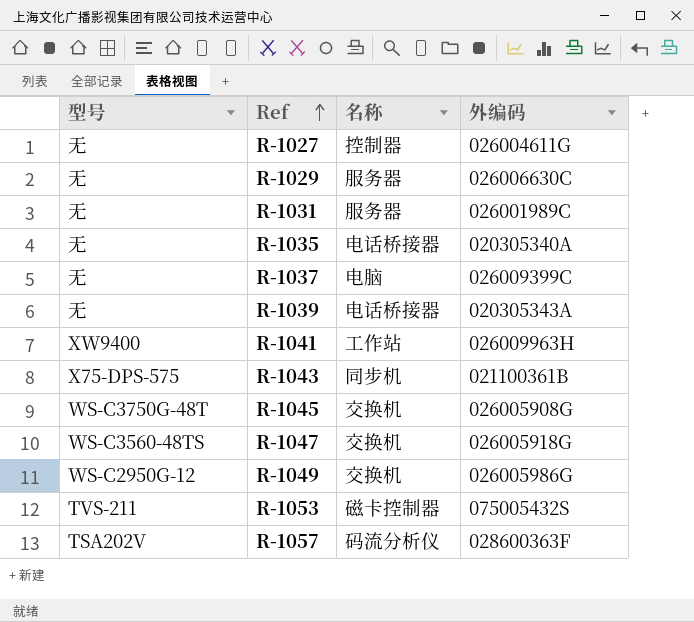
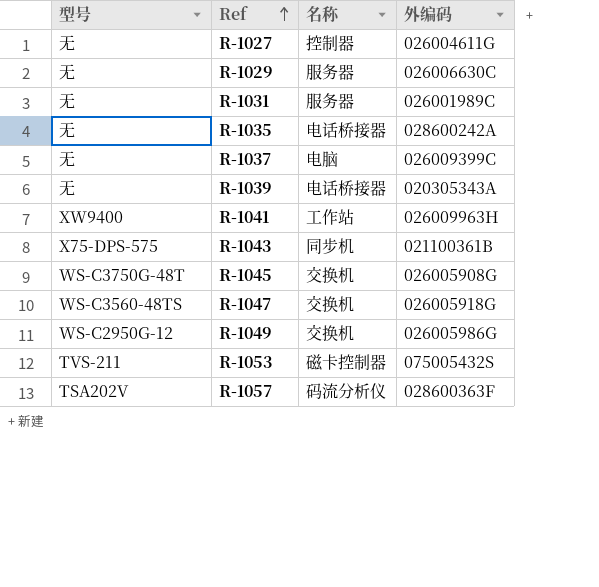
R-1035 | 外编码: 020305340A -> 028600242A

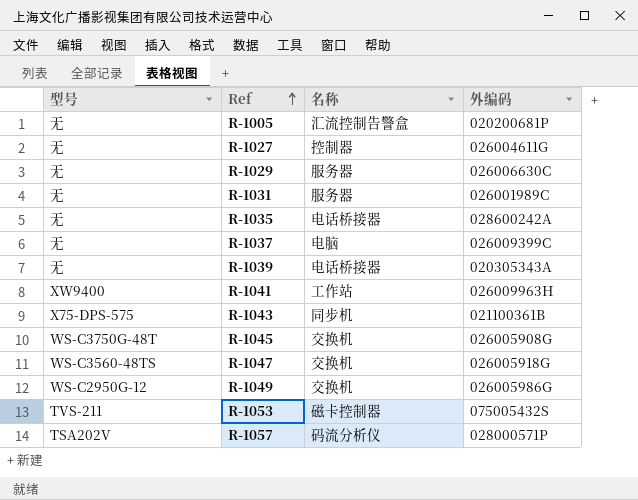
row R-1005: none -> 无 | 汇流控制告警盒 | 020200681P
R-1057 | 外编码: 028600363F -> 028000571P

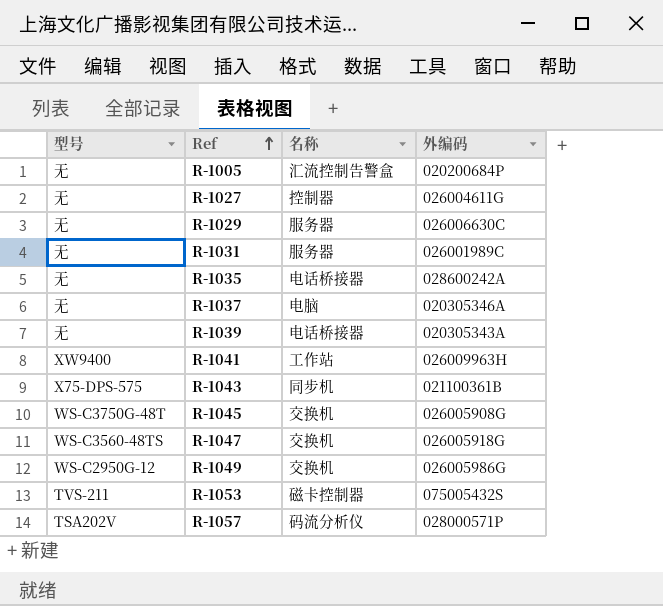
R-1005 | 外编码: 020200681P -> 020200684P
R-1037 | 外编码: 026009399C -> 020305346A

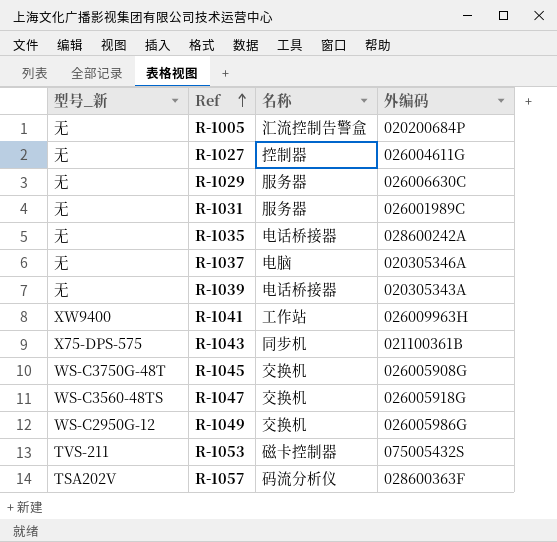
column name: 型号 -> 型号_新
R-1057 | 外编码: 028000571P -> 028600363F

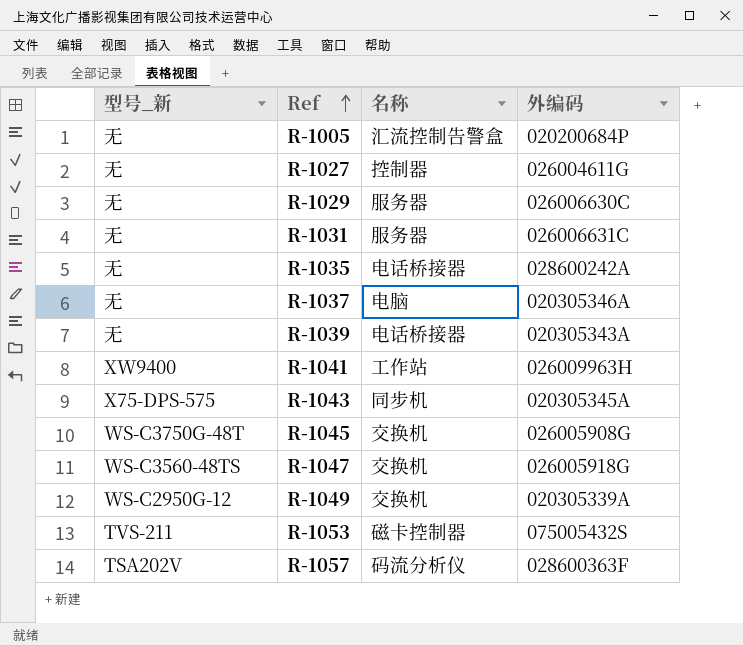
R-1031 | 外编码: 026001989C -> 026006631C
R-1043 | 外编码: 021100361B -> 020305345A
R-1049 | 外编码: 026005986G -> 020305339A

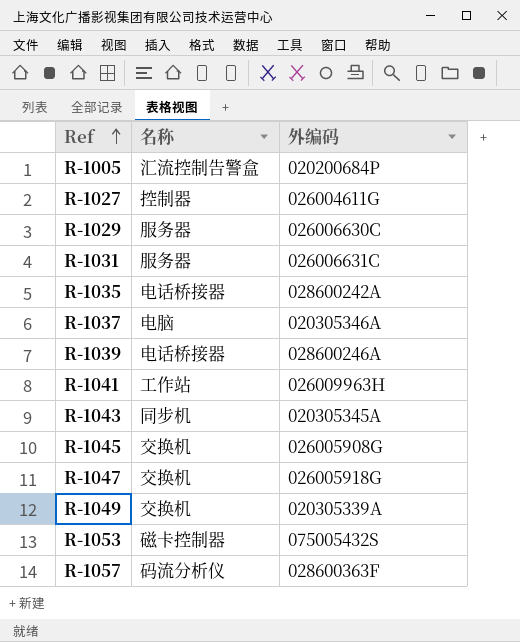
column 型号_新 | position: 1 -> none
R-1039 | 外编码: 020305343A -> 028600246A

